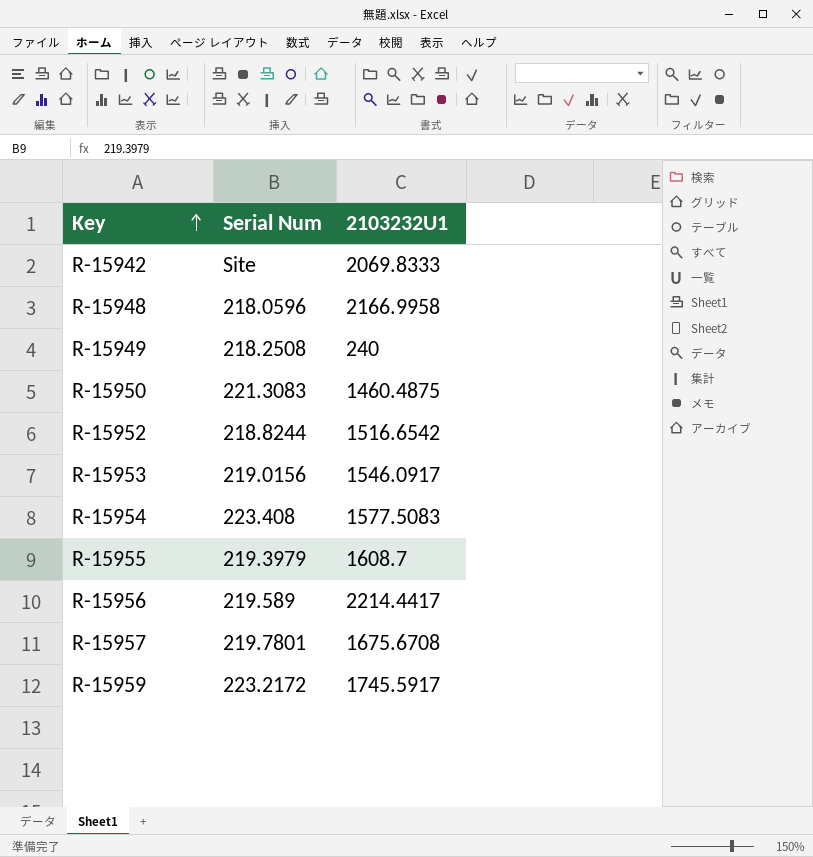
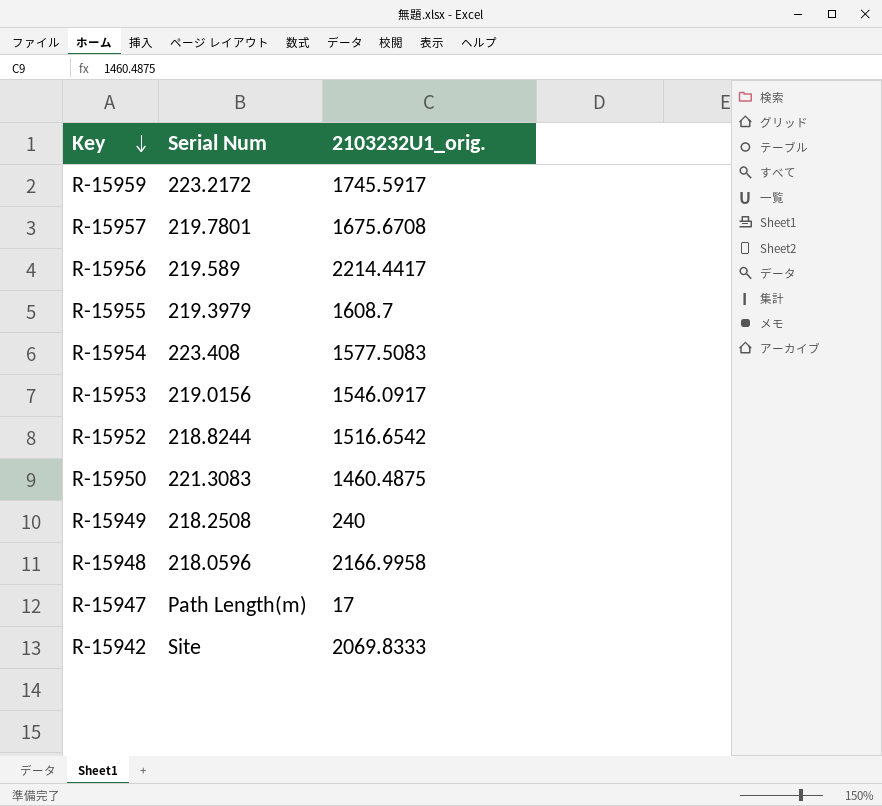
row order: Key ascending -> Key descending
column name: 2103232U1 -> 2103232U1_orig.
row R-15947: none -> Path Length(m) | 17

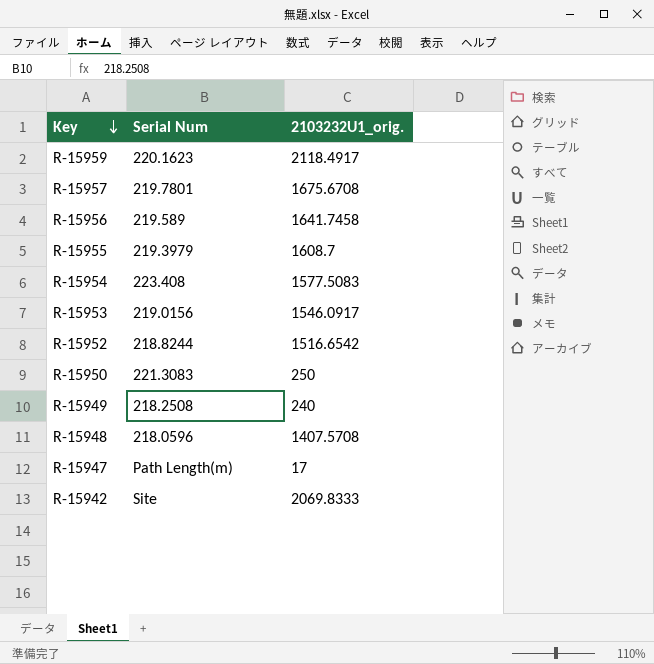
R-15959 | Serial Num: 223.2172 -> 220.1623
R-15959 | 2103232U1_orig.: 1745.5917 -> 2118.4917
R-15956 | 2103232U1_orig.: 2214.4417 -> 1641.7458
R-15950 | 2103232U1_orig.: 1460.4875 -> 250
R-15948 | 2103232U1_orig.: 2166.9958 -> 1407.5708

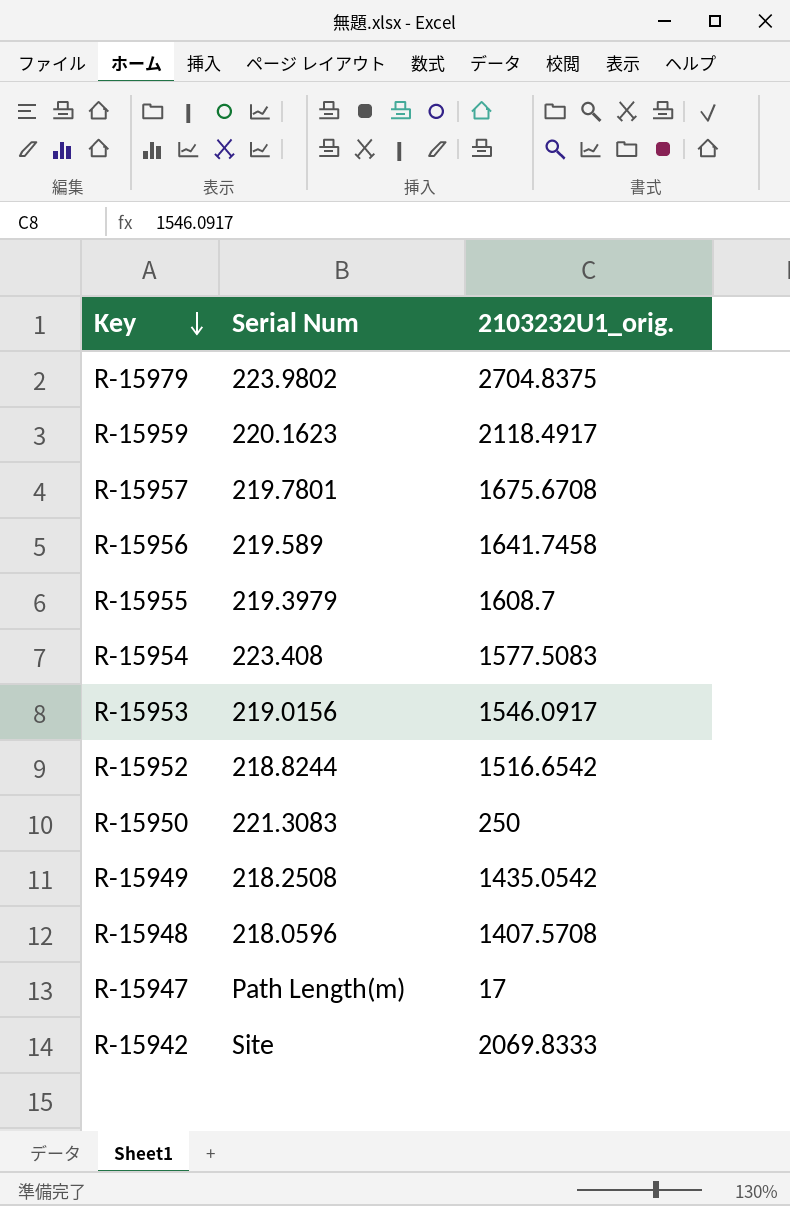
row R-15979: none -> 223.9802 | 2704.8375
R-15949 | 2103232U1_orig.: 240 -> 1435.0542

